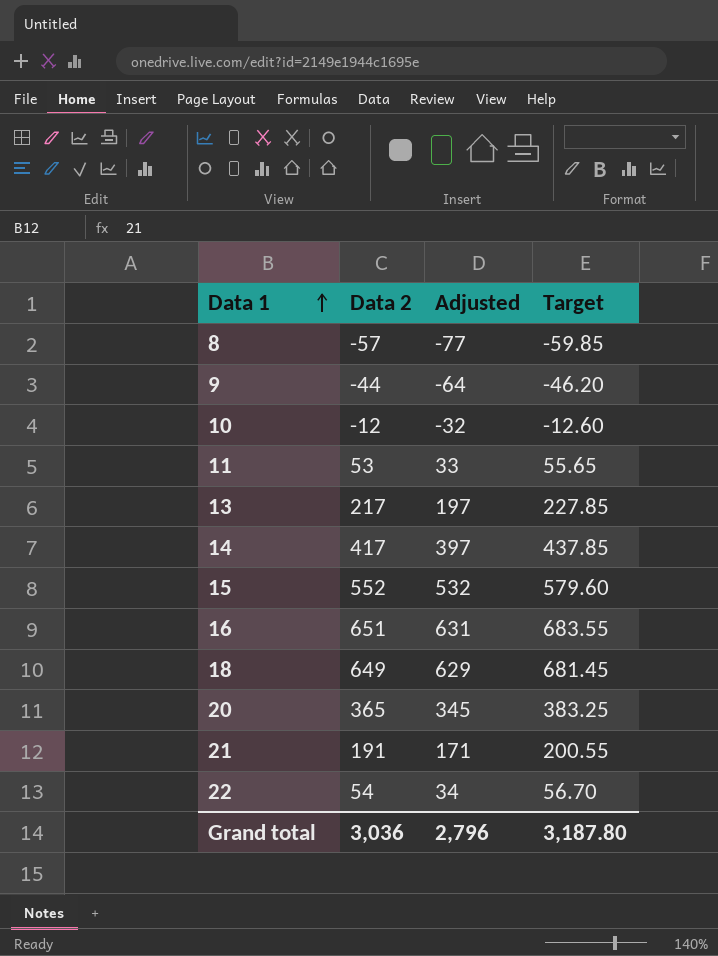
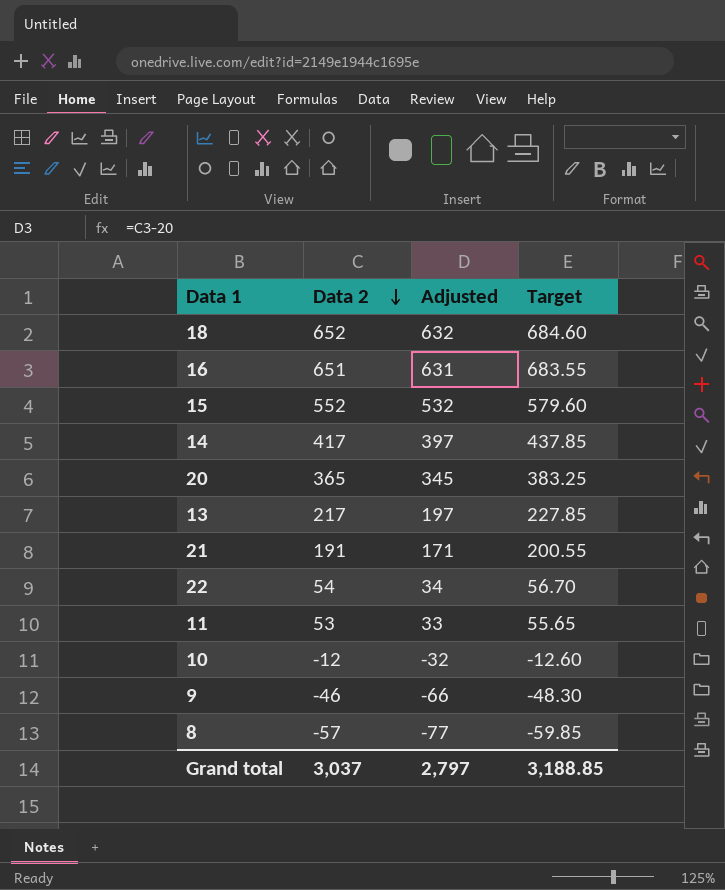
row order: Data 1 ascending -> Data 2 descending
18 | Data 2: 649 -> 652
18 | Adjusted: 629 -> 632
18 | Target: 681.45 -> 684.60
9 | Data 2: -44 -> -46
9 | Adjusted: -64 -> -66
9 | Target: -46.20 -> -48.30
Grand total | Data 2: 3,036 -> 3,037
Grand total | Adjusted: 2,796 -> 2,797
Grand total | Target: 3,187.80 -> 3,188.85

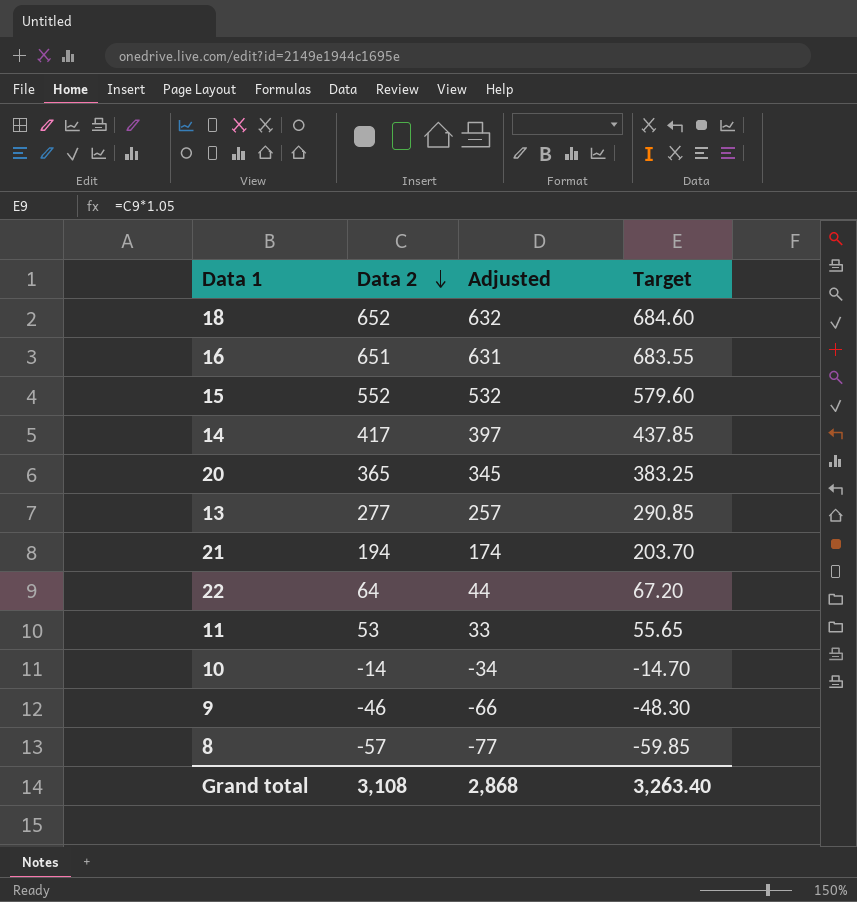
13 | Data 2: 217 -> 277
13 | Adjusted: 197 -> 257
13 | Target: 227.85 -> 290.85
21 | Data 2: 191 -> 194
21 | Adjusted: 171 -> 174
21 | Target: 200.55 -> 203.70
22 | Data 2: 54 -> 64
22 | Adjusted: 34 -> 44
22 | Target: 56.70 -> 67.20
10 | Data 2: -12 -> -14
10 | Adjusted: -32 -> -34
10 | Target: -12.60 -> -14.70
Grand total | Data 2: 3,037 -> 3,108
Grand total | Adjusted: 2,797 -> 2,868
Grand total | Target: 3,188.85 -> 3,263.40

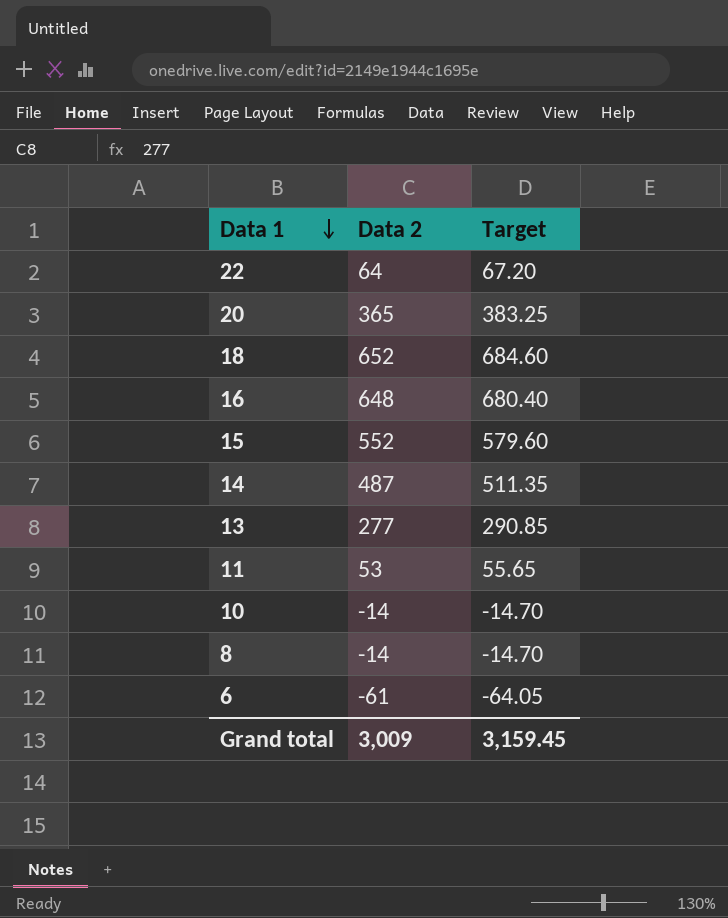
row order: Data 2 descending -> Data 1 descending
column Adjusted | formula: [Data 2] - 20 -> none
row 21: 194 | 174 | 203.70 -> none
row 9: -46 | -66 | -48.30 -> none
16 | Data 2: 651 -> 648
16 | Target: 683.55 -> 680.40
14 | Data 2: 417 -> 487
14 | Target: 437.85 -> 511.35
8 | Data 2: -57 -> -14
8 | Target: -59.85 -> -14.70
row 6: none -> -61 | -64.05
Grand total | Data 2: 3,108 -> 3,009
Grand total | Target: 3,263.40 -> 3,159.45

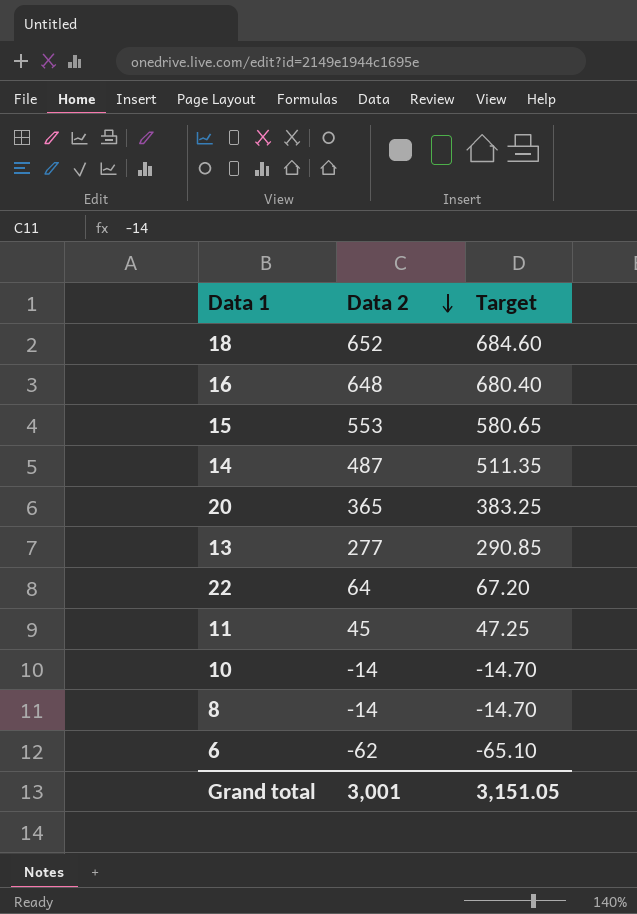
row order: Data 1 descending -> Data 2 descending
15 | Data 2: 552 -> 553
15 | Target: 579.60 -> 580.65
11 | Data 2: 53 -> 45
11 | Target: 55.65 -> 47.25
6 | Data 2: -61 -> -62
6 | Target: -64.05 -> -65.10
Grand total | Data 2: 3,009 -> 3,001
Grand total | Target: 3,159.45 -> 3,151.05

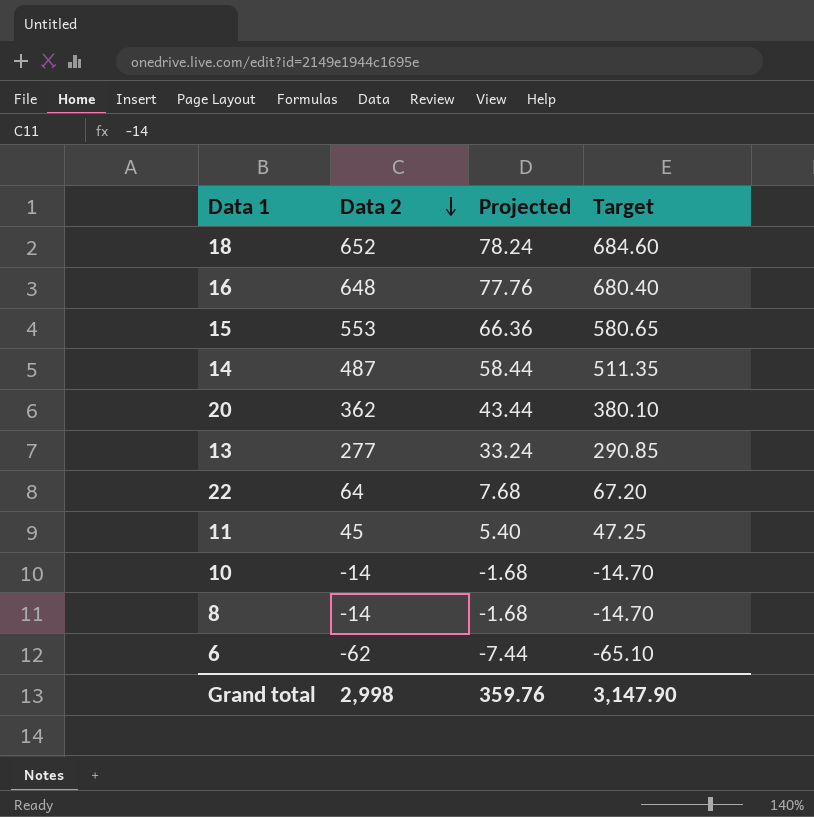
column Projected | formula: none -> [Data 2] * 0.12
20 | Data 2: 365 -> 362
20 | Target: 383.25 -> 380.10
Grand total | Data 2: 3,001 -> 2,998
Grand total | Target: 3,151.05 -> 3,147.90

